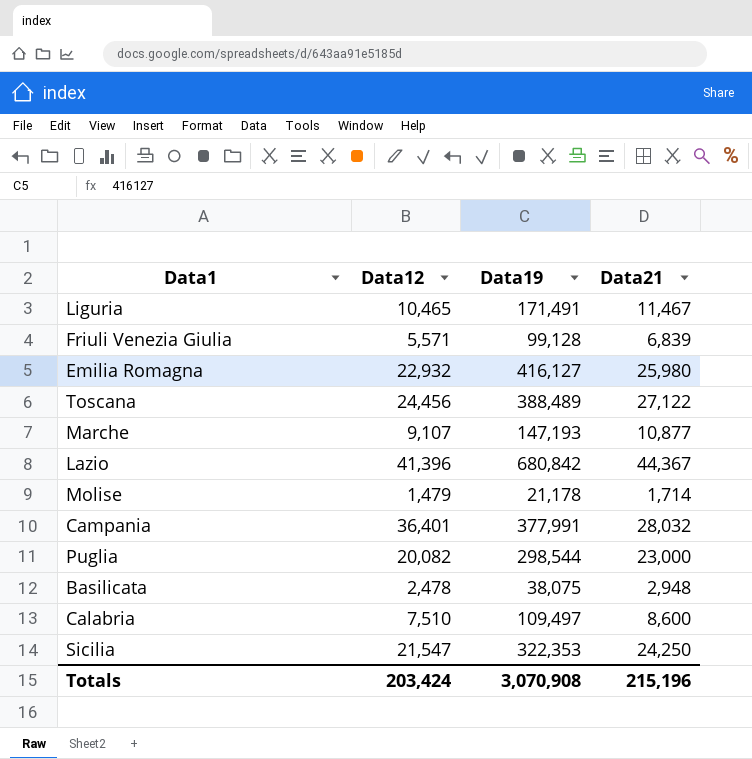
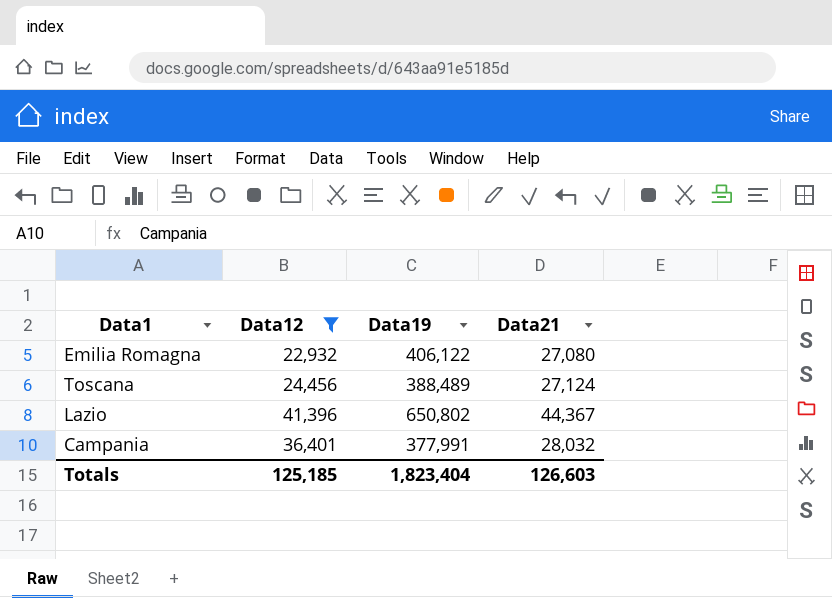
filter: none -> Data12 >= 22,932
Emilia Romagna | Data19: 416,127 -> 406,122
Emilia Romagna | Data21: 25,980 -> 27,080
Toscana | Data21: 27,122 -> 27,124
Lazio | Data19: 680,842 -> 650,802
Totals | Data12: 203,424 -> 125,185
Totals | Data19: 3,070,908 -> 1,823,404
Totals | Data21: 215,196 -> 126,603

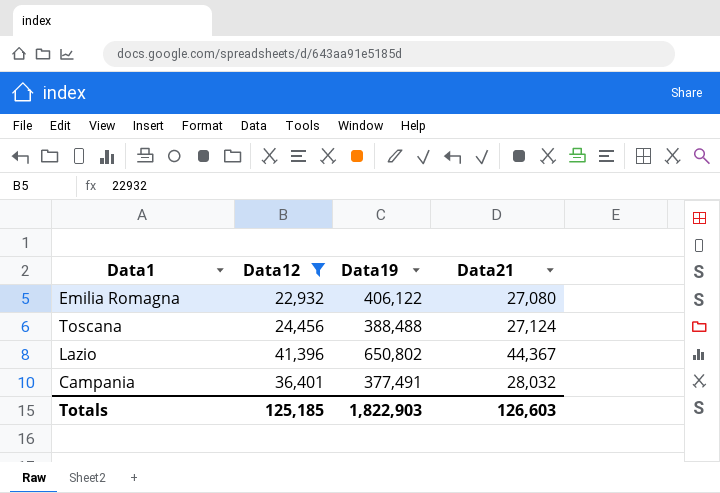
Toscana | Data19: 388,489 -> 388,488
Campania | Data19: 377,991 -> 377,491
Totals | Data19: 1,823,404 -> 1,822,903

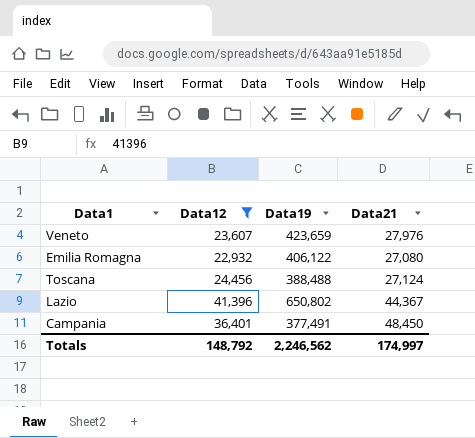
row Veneto: none -> 23,607 | 423,659 | 27,976
Campania | Data21: 28,032 -> 48,450
Totals | Data12: 125,185 -> 148,792
Totals | Data19: 1,822,903 -> 2,246,562
Totals | Data21: 126,603 -> 174,997

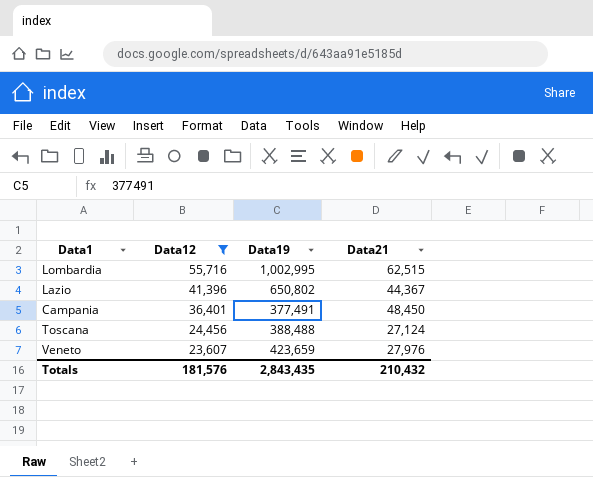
row order: none -> Data12 descending
row Emilia Romagna: 22,932 | 406,122 | 27,080 -> none
row Lombardia: none -> 55,716 | 1,002,995 | 62,515
Totals | Data12: 148,792 -> 181,576
Totals | Data19: 2,246,562 -> 2,843,435
Totals | Data21: 174,997 -> 210,432

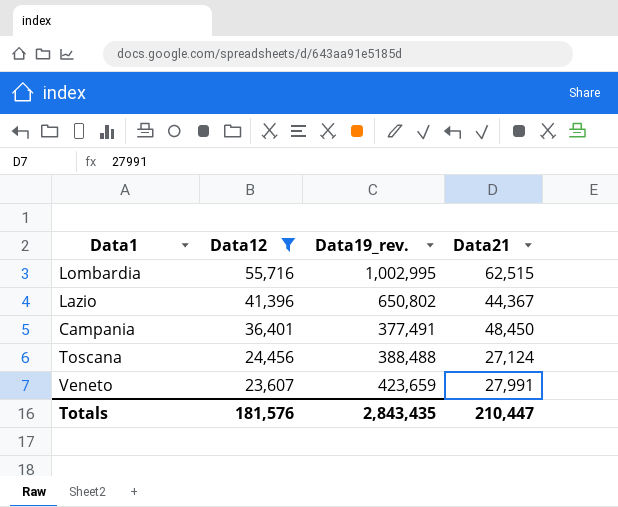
column name: Data19 -> Data19_rev.
Veneto | Data21: 27,976 -> 27,991
Totals | Data21: 210,432 -> 210,447

